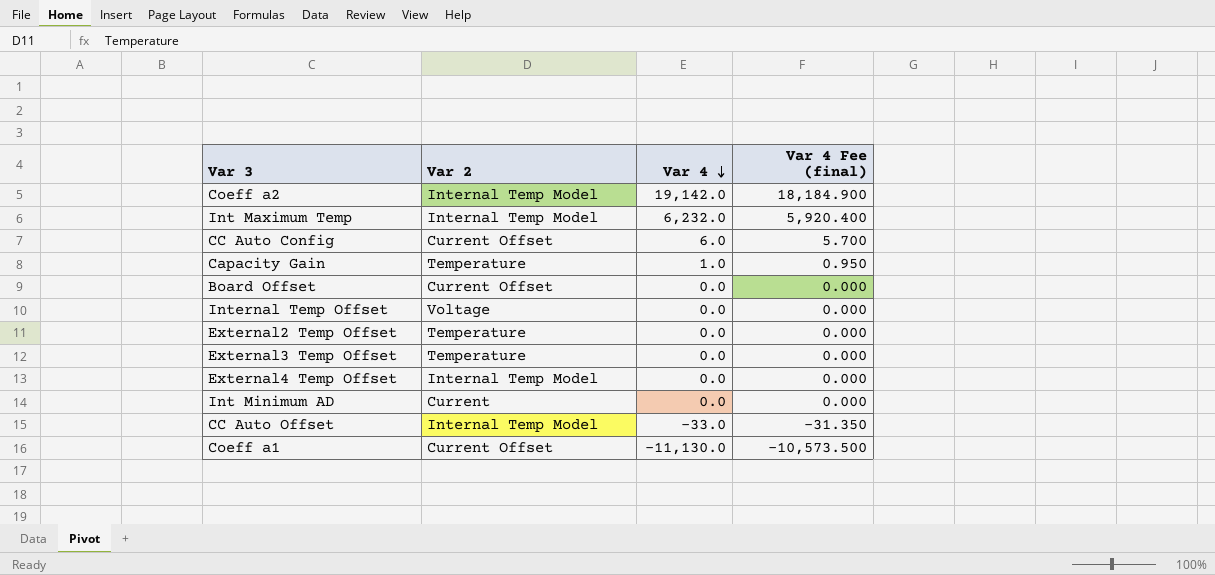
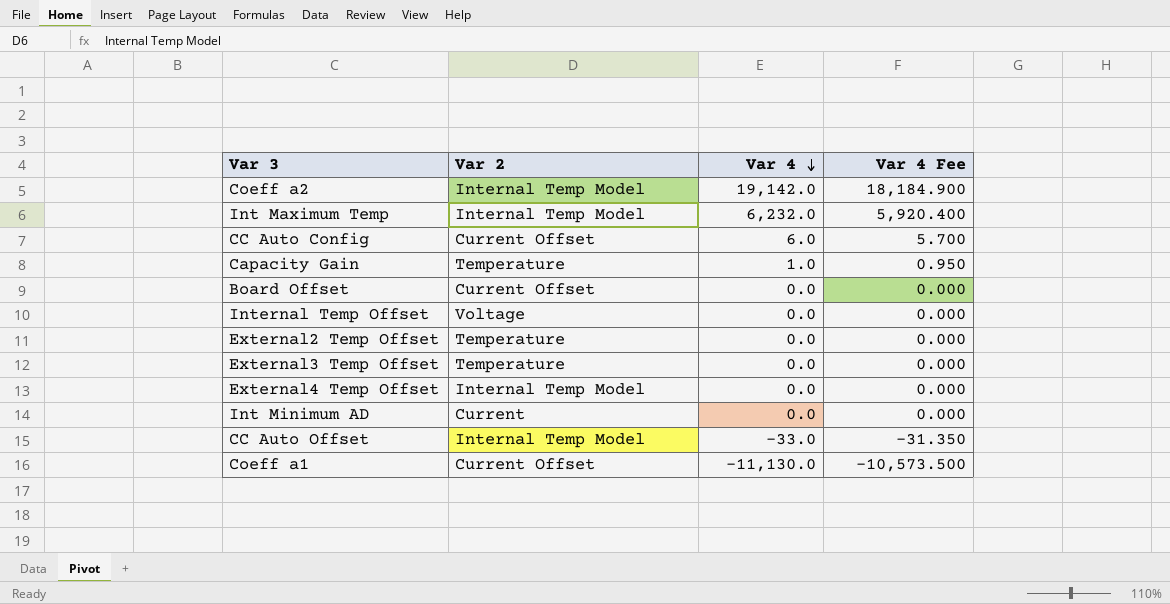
column name: Var 4 Fee (final) -> Var 4 Fee

